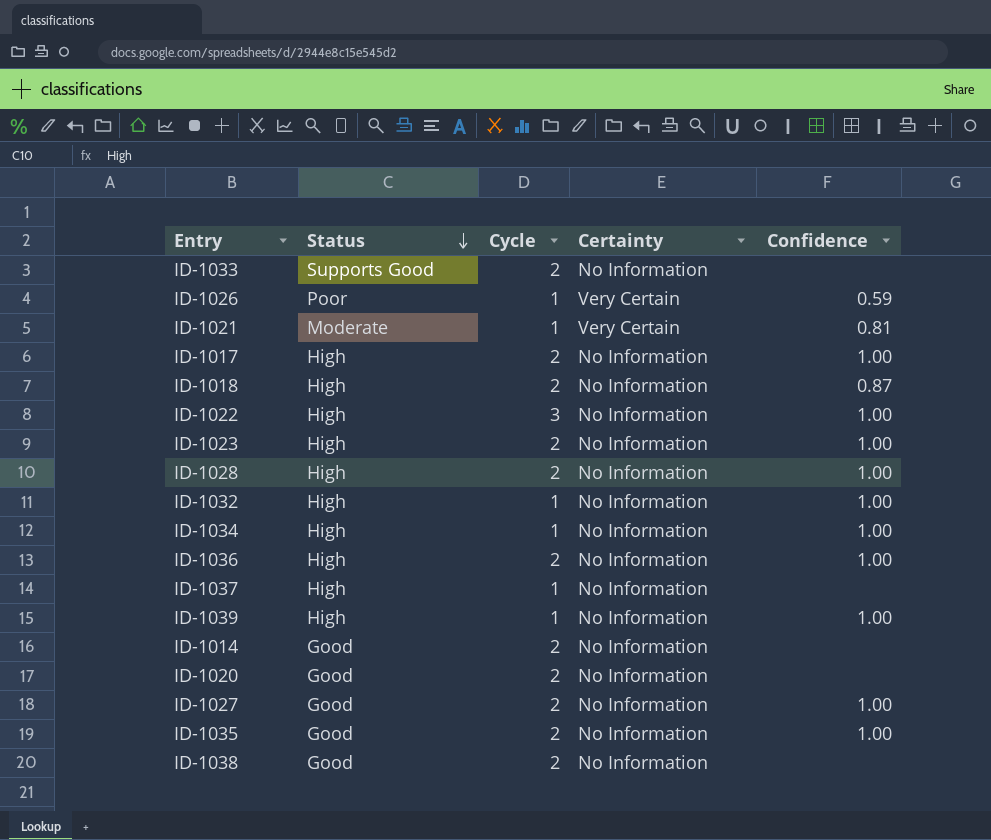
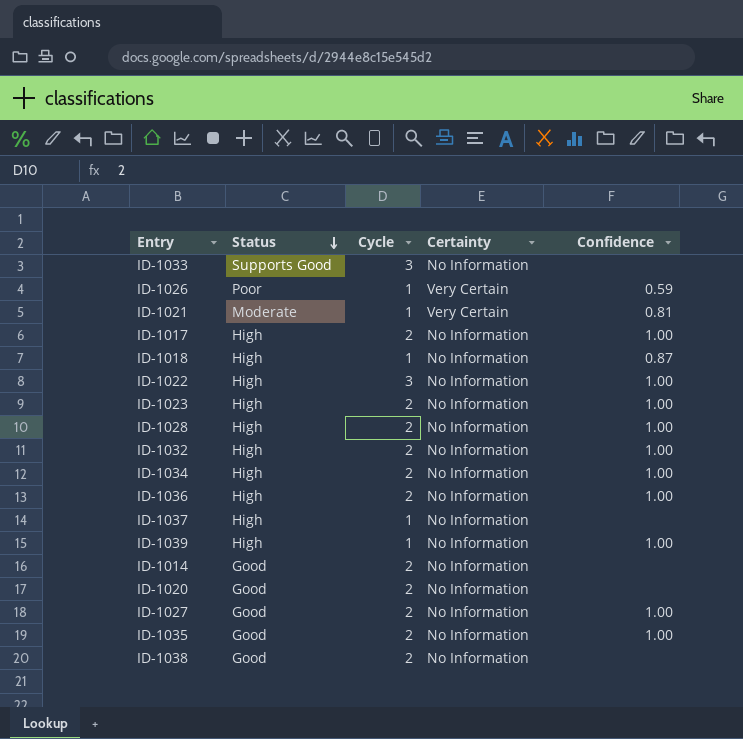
ID-1033 | Cycle: 2 -> 3
ID-1018 | Cycle: 2 -> 1
ID-1032 | Cycle: 1 -> 2
ID-1034 | Cycle: 1 -> 2

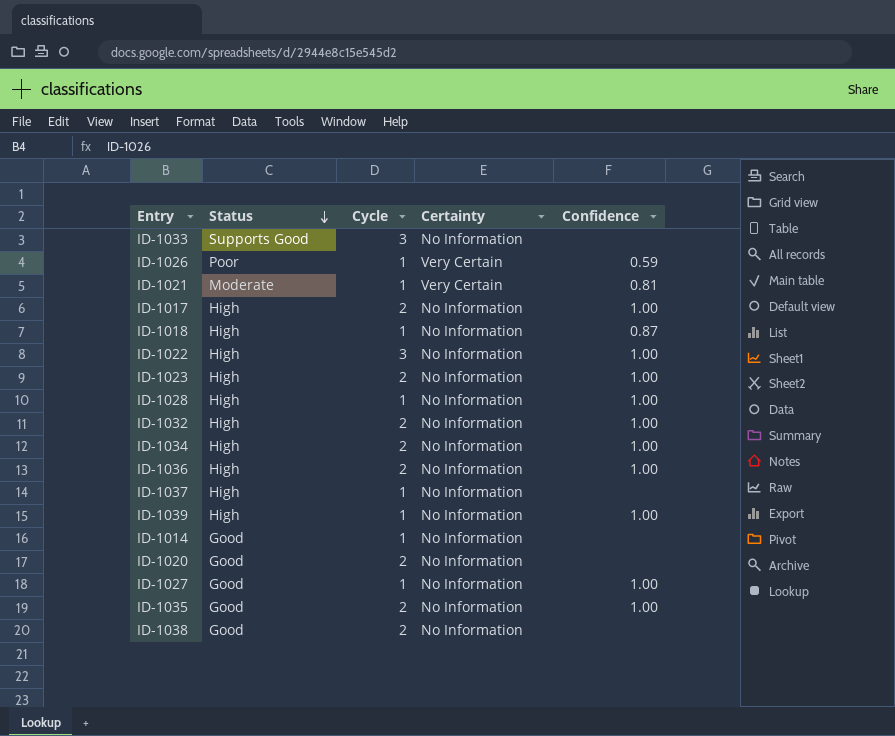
ID-1028 | Cycle: 2 -> 1
ID-1014 | Cycle: 2 -> 1
ID-1027 | Cycle: 2 -> 1

